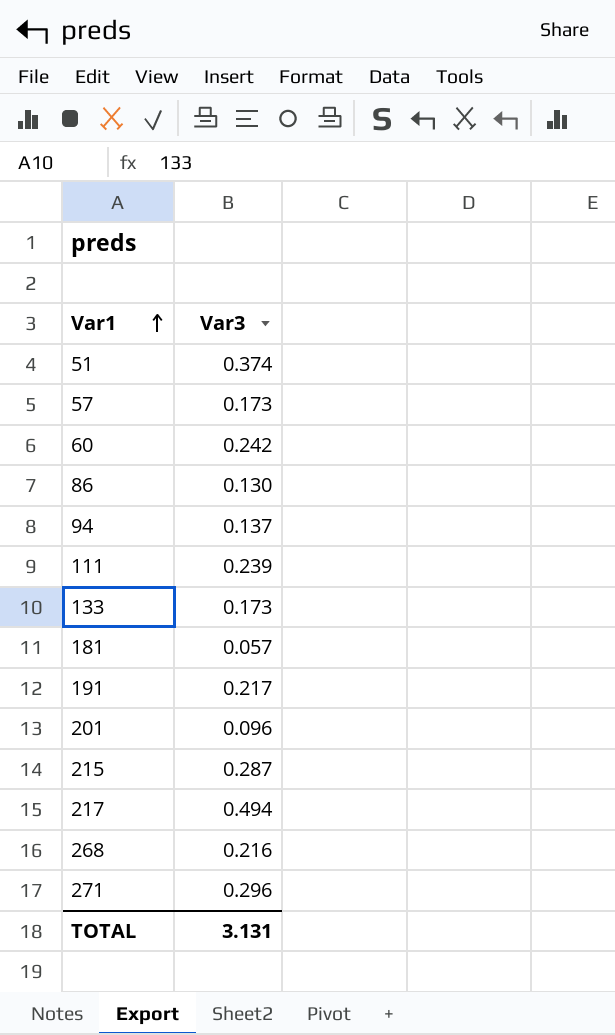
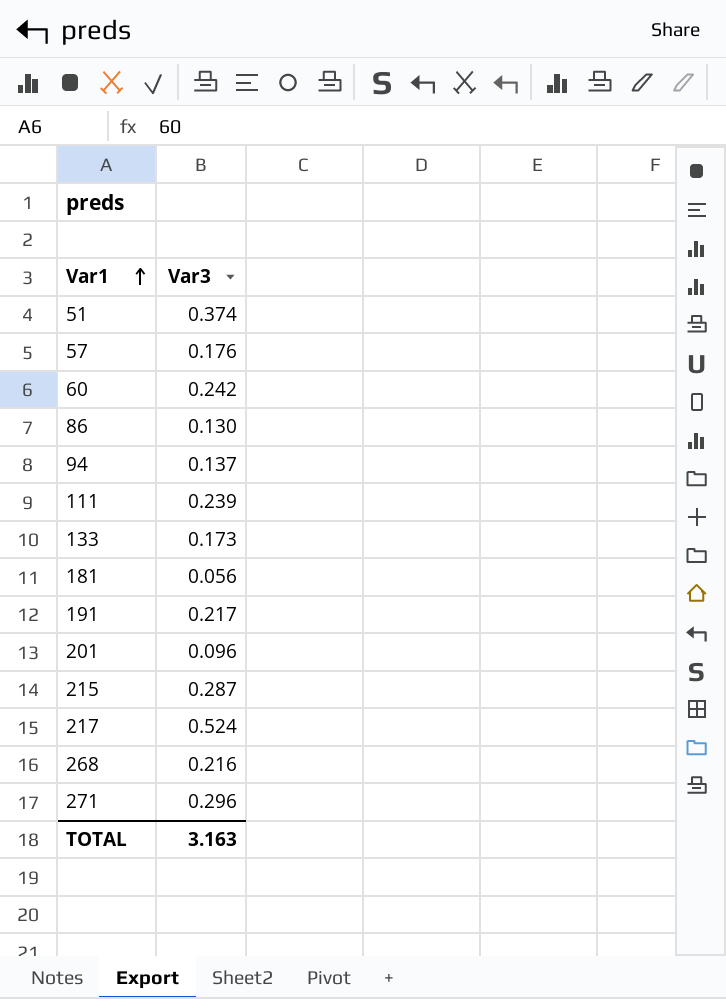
57 | Var3: 0.173 -> 0.176
181 | Var3: 0.057 -> 0.056
217 | Var3: 0.494 -> 0.524
TOTAL | Var3: 3.131 -> 3.163

